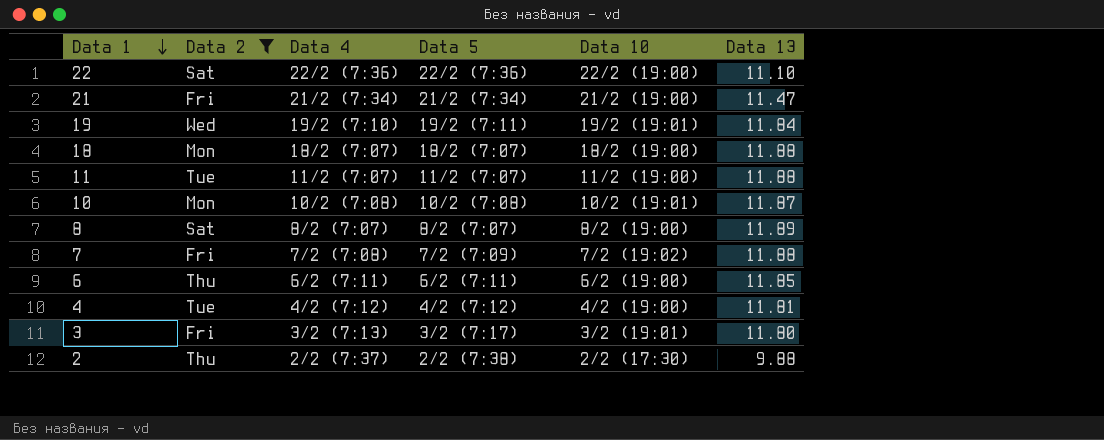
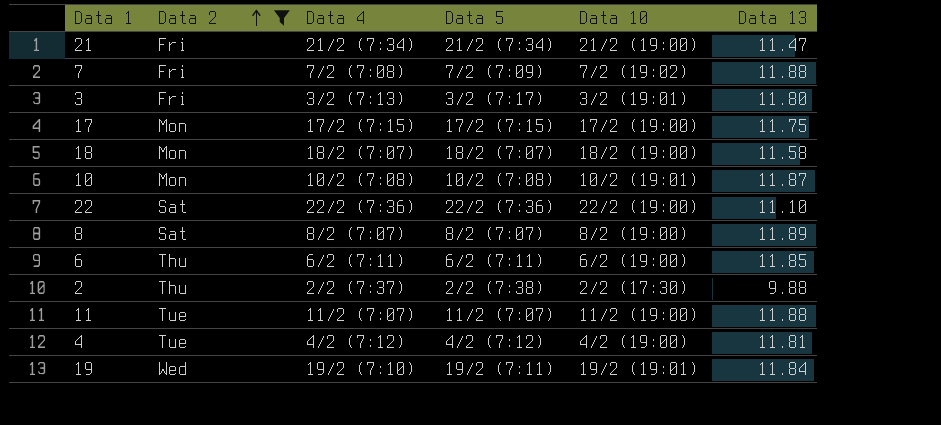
row order: Data 1 descending -> Data 2 ascending
row 17: none -> Mon | 17/2 (7:15) | 17/2 (7:15) | 17/2 (19:00) | 11.75
18 | Data 13: 11.88 -> 11.58

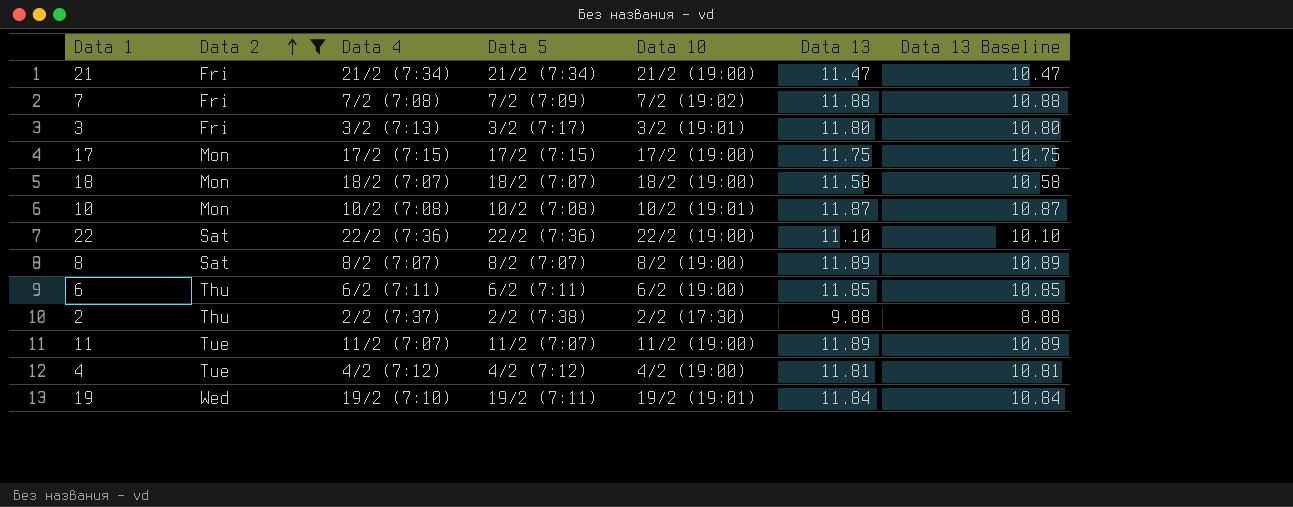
column Data 13 Baseline | formula: none -> [Data 13] - 1
11 | Data 13: 11.88 -> 11.89

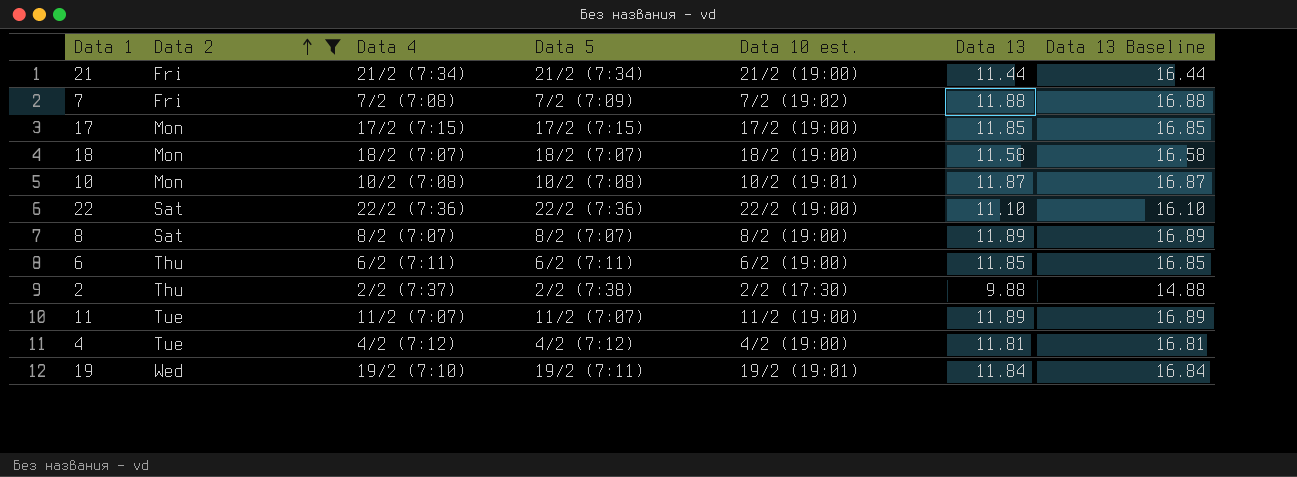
column name: Data 10 -> Data 10 est.
column Data 13 Baseline | formula: [Data 13] - 1 -> [Data 13] + 5
row 3: Fri | 3/2 (7:13) | 3/2 (7:17) | 3/2 (19:01) | 11.80 | 10.80 -> none
21 | Data 13: 11.47 -> 11.44
17 | Data 13: 11.75 -> 11.85

